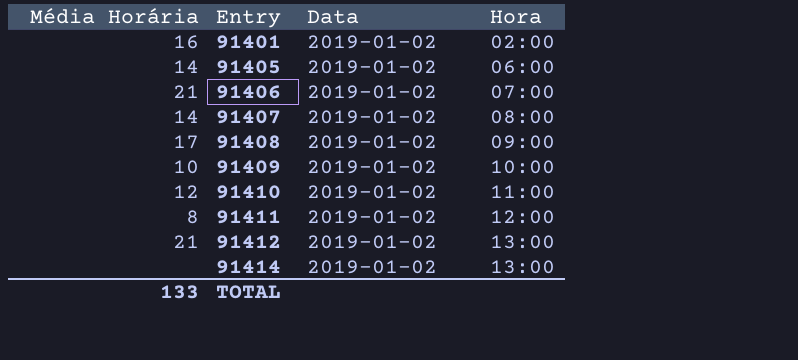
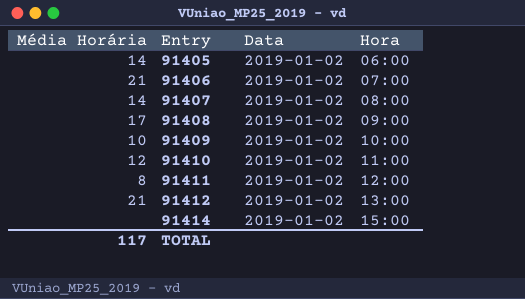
row 91401: 16 | 2019-01-02 | 02:00 -> none
91414 | Hora: 13:00 -> 15:00
TOTAL | Média Horária: 133 -> 117

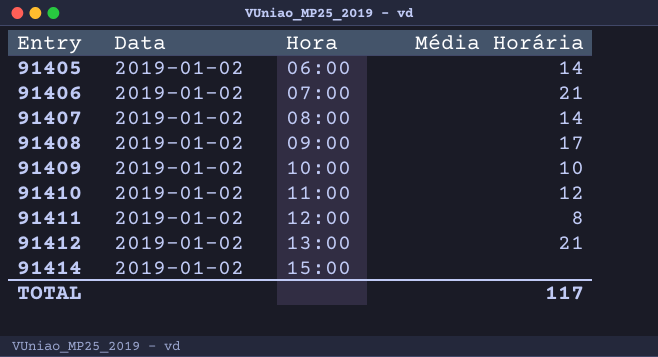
column Média Horária | position: 1 -> 4

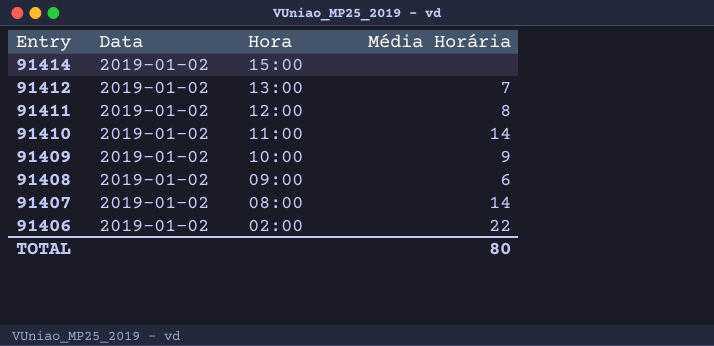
row order: Entry ascending -> Entry descending
row 91405: 2019-01-02 | 06:00 | 14 -> none
91412 | Média Horária: 21 -> 7
91410 | Média Horária: 12 -> 14
91409 | Média Horária: 10 -> 9
91408 | Média Horária: 17 -> 6
91406 | Hora: 07:00 -> 02:00
91406 | Média Horária: 21 -> 22
TOTAL | Média Horária: 117 -> 80

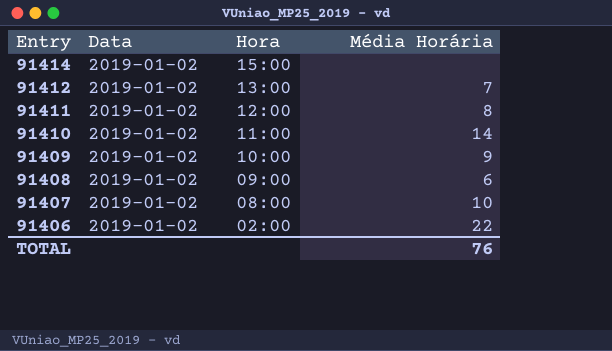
91407 | Média Horária: 14 -> 10
TOTAL | Média Horária: 80 -> 76

